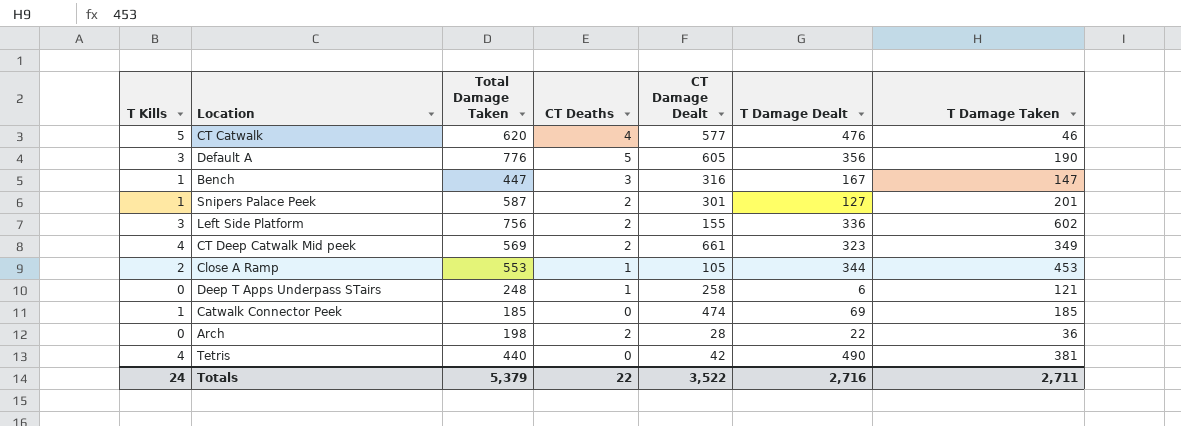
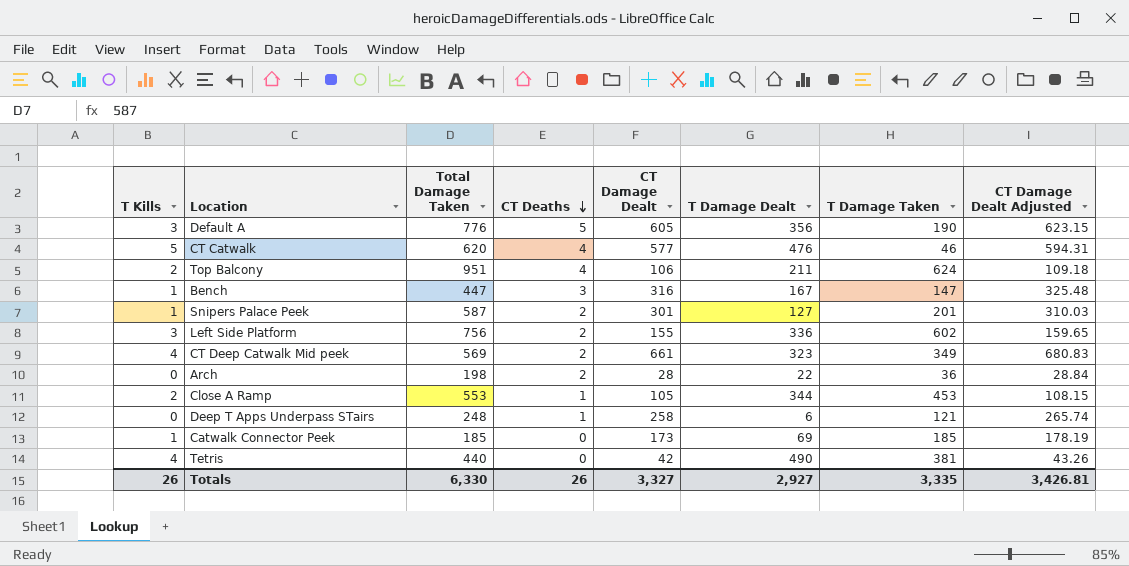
row order: none -> CT Deaths descending
column CT Damage Dealt Adjusted | formula: none -> [CT Damage Dealt] * 1.03
row Top Balcony: none -> 2 | 951 | 4 | 106 | 211 | 624 | 109.18
Catwalk Connector Peek | CT Damage Dealt: 474 -> 173
Totals | T Kills: 24 -> 26
Totals | Total Damage Taken: 5,379 -> 6,330
Totals | CT Deaths: 22 -> 26
Totals | CT Damage Dealt: 3,522 -> 3,327
Totals | T Damage Dealt: 2,716 -> 2,927
Totals | T Damage Taken: 2,711 -> 3,335

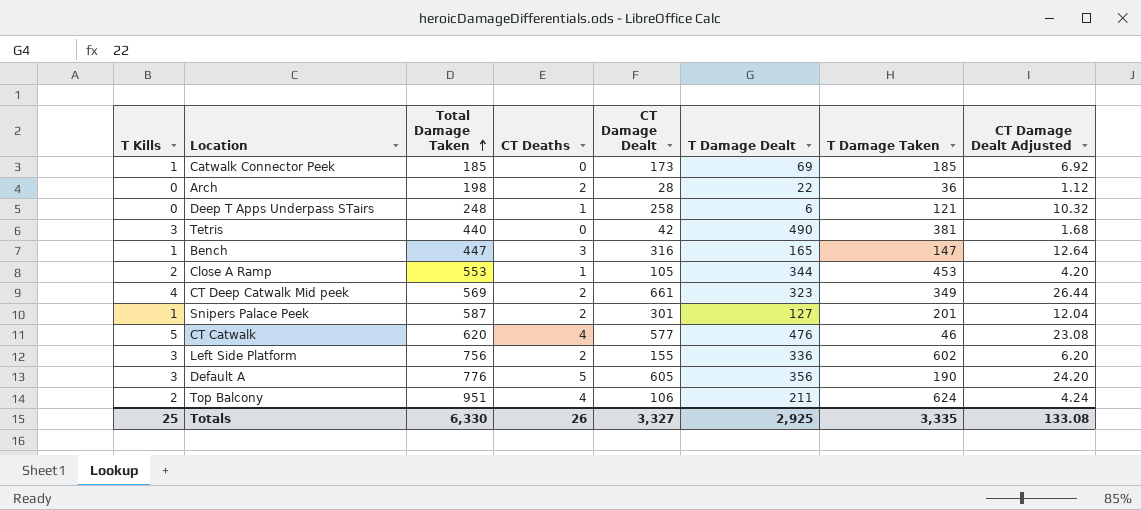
row order: CT Deaths descending -> Total Damage Taken ascending
column CT Damage Dealt Adjusted | formula: [CT Damage Dealt] * 1.03 -> [CT Damage Dealt] * 0.04
Tetris | T Kills: 4 -> 3
Bench | T Damage Dealt: 167 -> 165
Totals | T Kills: 26 -> 25
Totals | T Damage Dealt: 2,927 -> 2,925
Totals | CT Damage Dealt Adjusted: 3,426.81 -> 133.08

